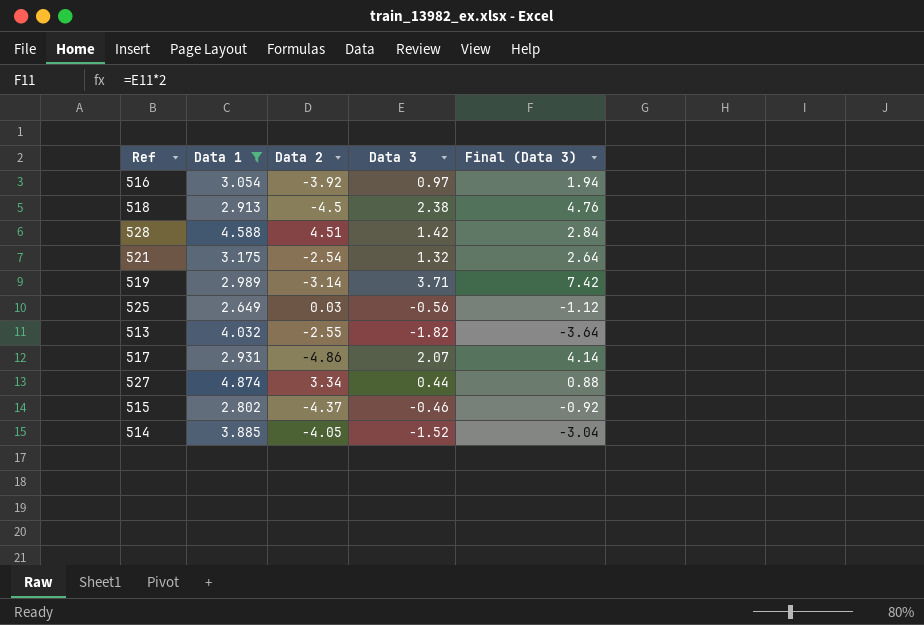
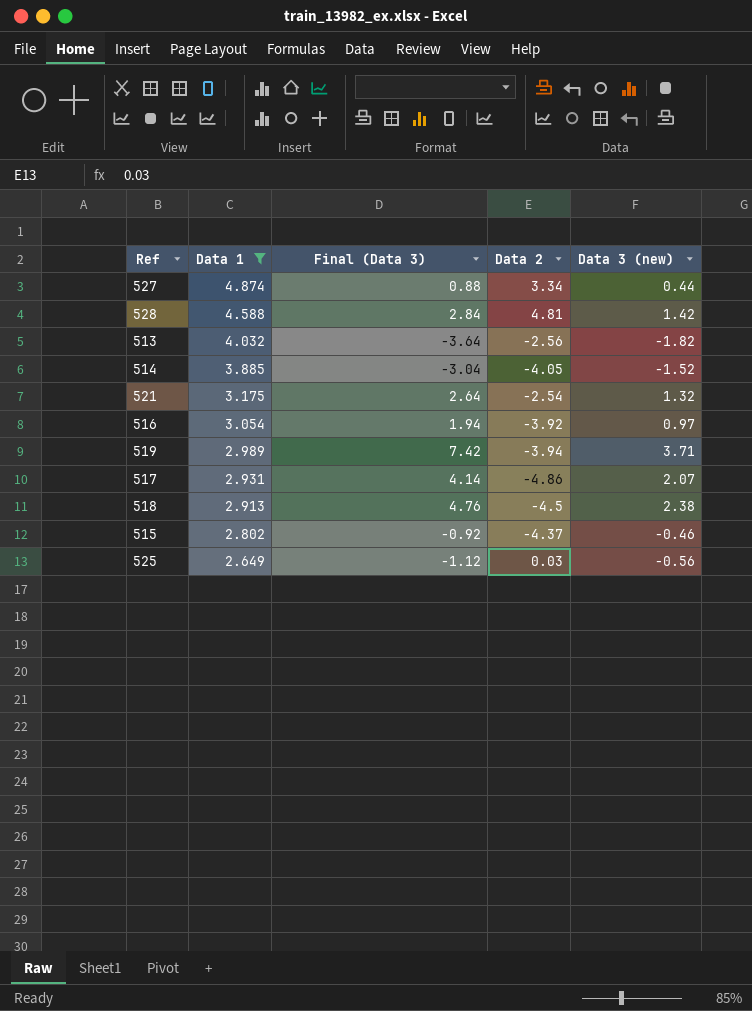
row order: none -> Data 1 descending
column Final (Data 3) | position: 5 -> 3
column name: Data 3 -> Data 3 (new)
528 | Data 2: 4.51 -> 4.81
513 | Data 2: -2.55 -> -2.56
519 | Data 2: -3.14 -> -3.94

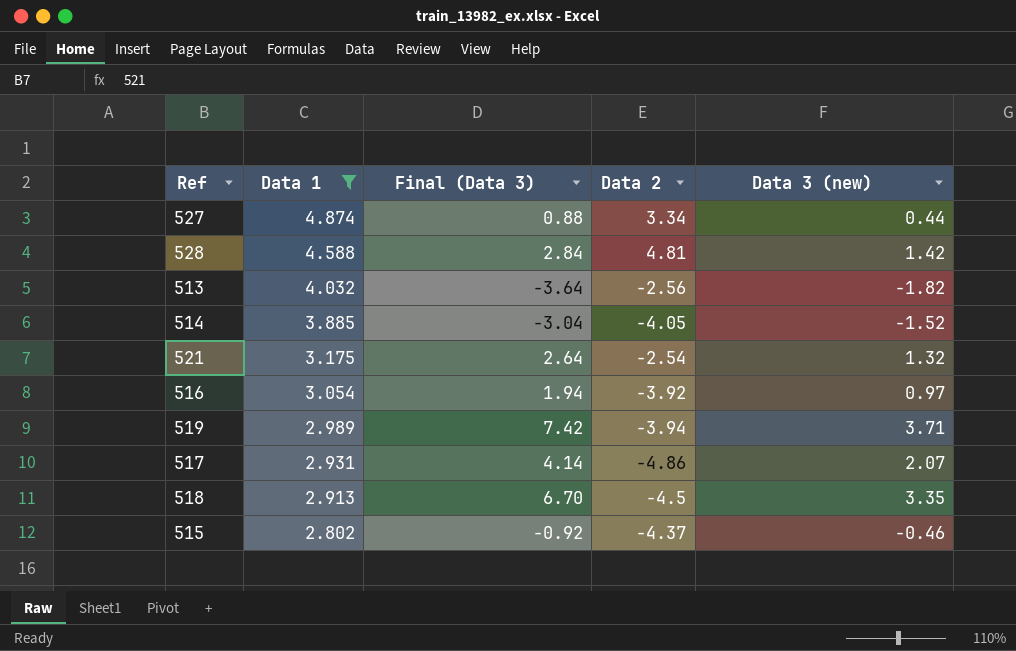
row 525: 2.649 | -1.12 | 0.03 | -0.56 -> none
518 | Final (Data 3): 4.76 -> 6.70
518 | Data 3 (new): 2.38 -> 3.35

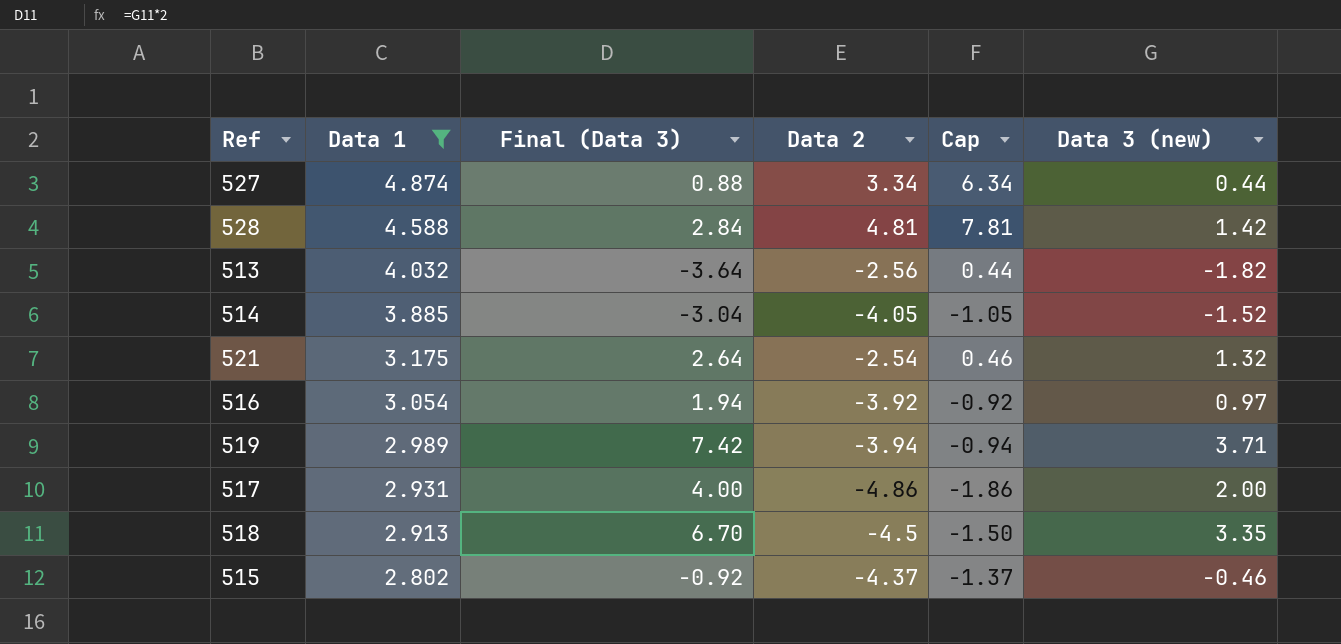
column Cap | formula: none -> [Data 2] + 3
517 | Final (Data 3): 4.14 -> 4.00
517 | Data 3 (new): 2.07 -> 2.00

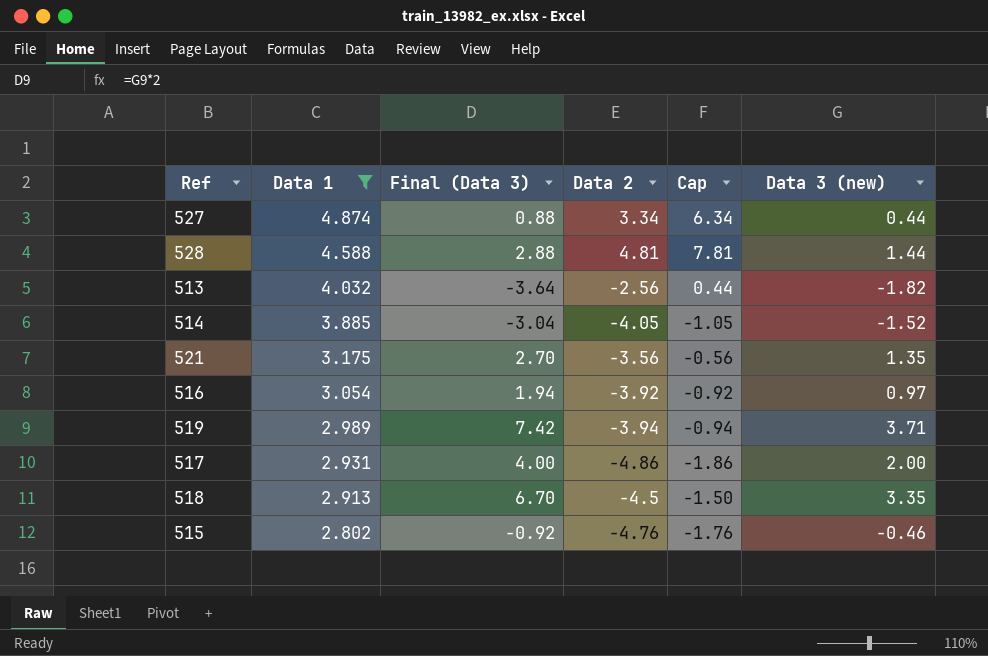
528 | Final (Data 3): 2.84 -> 2.88
528 | Data 3 (new): 1.42 -> 1.44
521 | Final (Data 3): 2.64 -> 2.70
521 | Data 2: -2.54 -> -3.56
521 | Cap: 0.46 -> -0.56
521 | Data 3 (new): 1.32 -> 1.35
515 | Data 2: -4.37 -> -4.76
515 | Cap: -1.37 -> -1.76

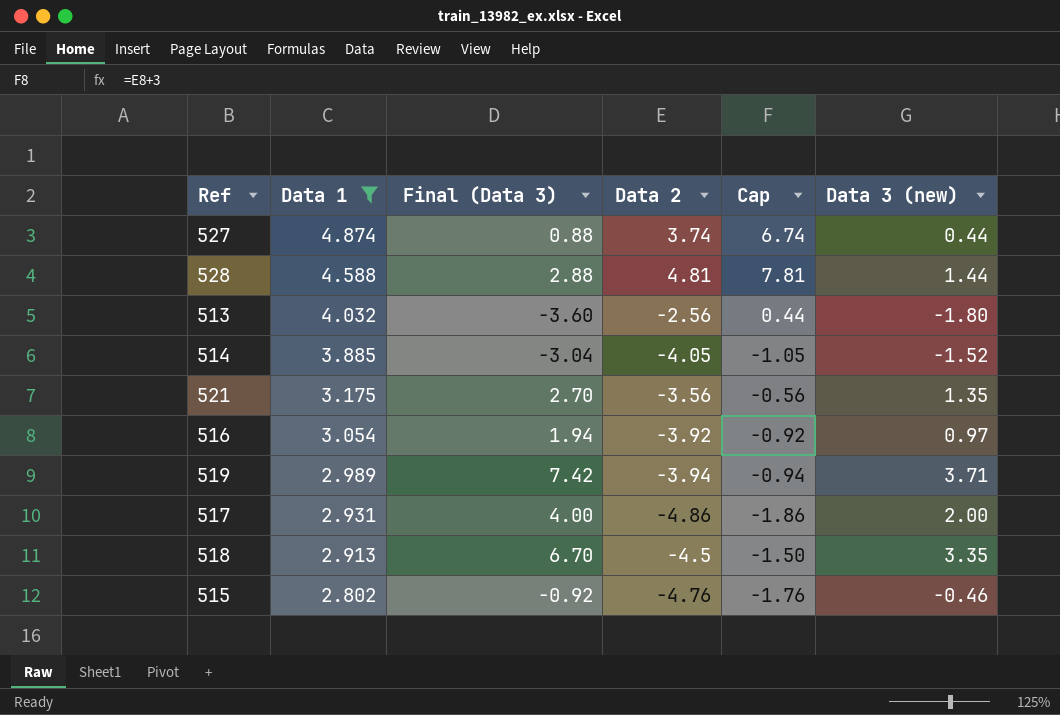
527 | Data 2: 3.34 -> 3.74
527 | Cap: 6.34 -> 6.74
513 | Final (Data 3): -3.64 -> -3.60
513 | Data 3 (new): -1.82 -> -1.80

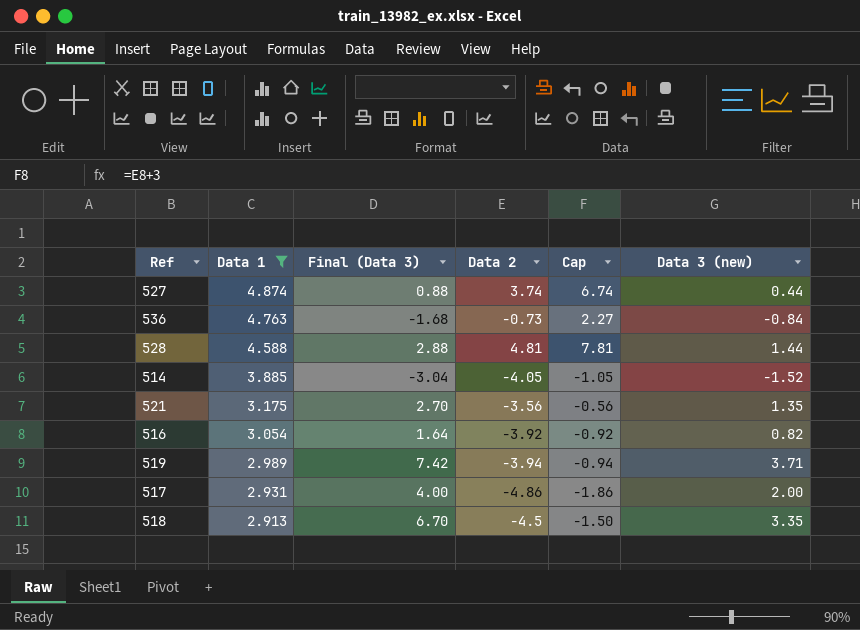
row 513: 4.032 | -3.60 | -2.56 | 0.44 | -1.80 -> none
row 515: 2.802 | -0.92 | -4.76 | -1.76 | -0.46 -> none
row 536: none -> 4.763 | -1.68 | -0.73 | 2.27 | -0.84
516 | Final (Data 3): 1.94 -> 1.64
516 | Data 3 (new): 0.97 -> 0.82

